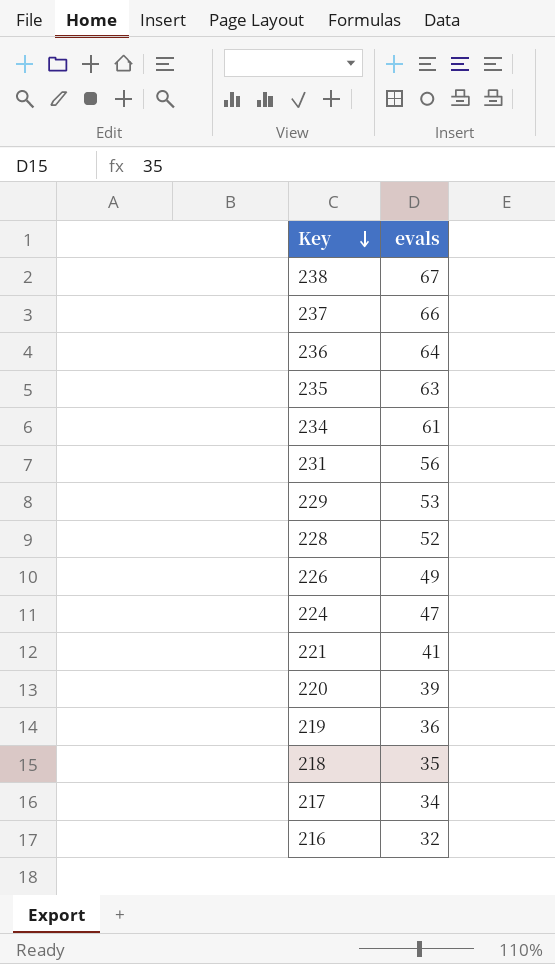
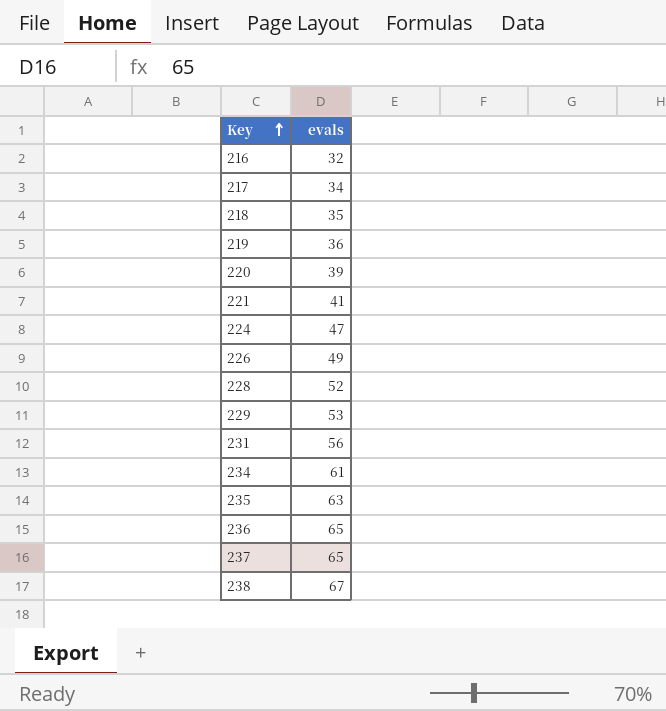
row order: Key descending -> Key ascending
236 | evals: 64 -> 65
237 | evals: 66 -> 65

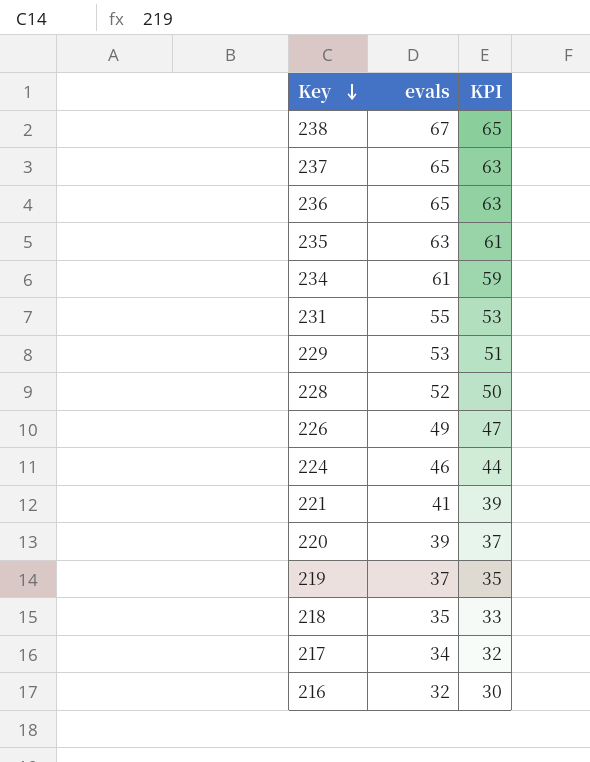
row order: Key ascending -> Key descending
column KPI | formula: none -> [evals] - 2
231 | evals: 56 -> 55
224 | evals: 47 -> 46
219 | evals: 36 -> 37

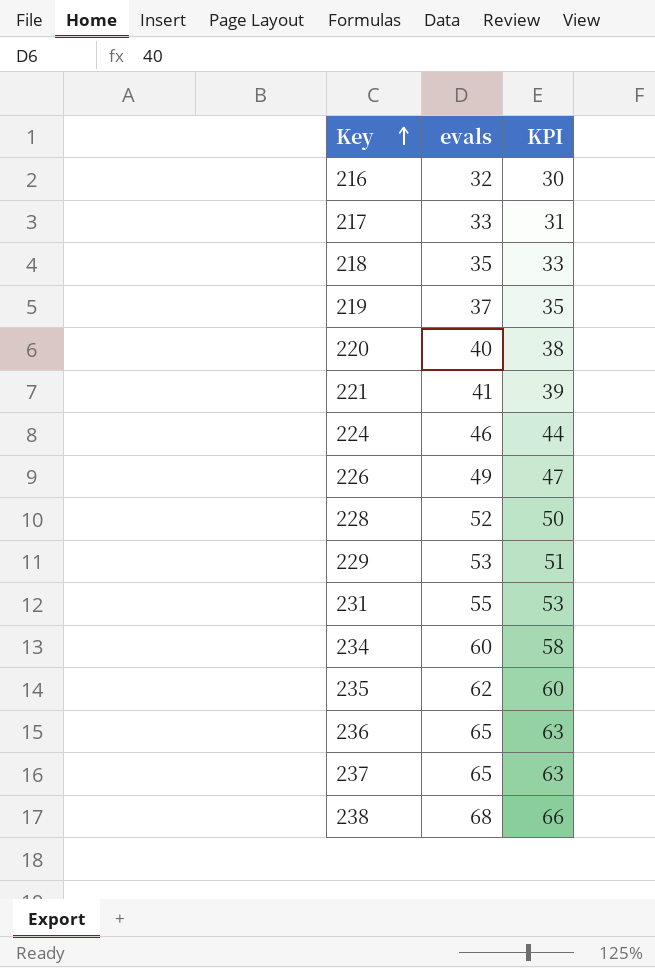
row order: Key descending -> Key ascending
217 | evals: 34 -> 33
217 | KPI: 32 -> 31
220 | evals: 39 -> 40
220 | KPI: 37 -> 38
234 | evals: 61 -> 60
234 | KPI: 59 -> 58
235 | evals: 63 -> 62
235 | KPI: 61 -> 60
238 | evals: 67 -> 68
238 | KPI: 65 -> 66

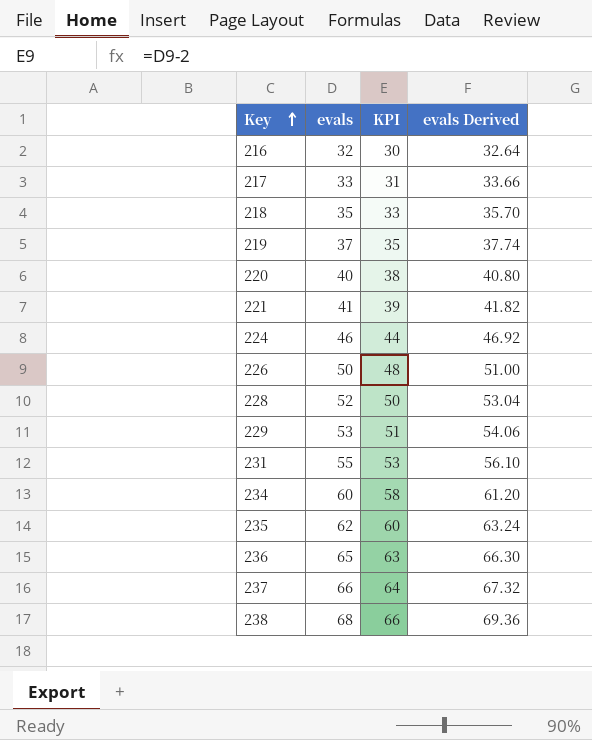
column evals Derived | formula: none -> [evals] * 1.02
226 | evals: 49 -> 50
226 | KPI: 47 -> 48
237 | evals: 65 -> 66
237 | KPI: 63 -> 64

